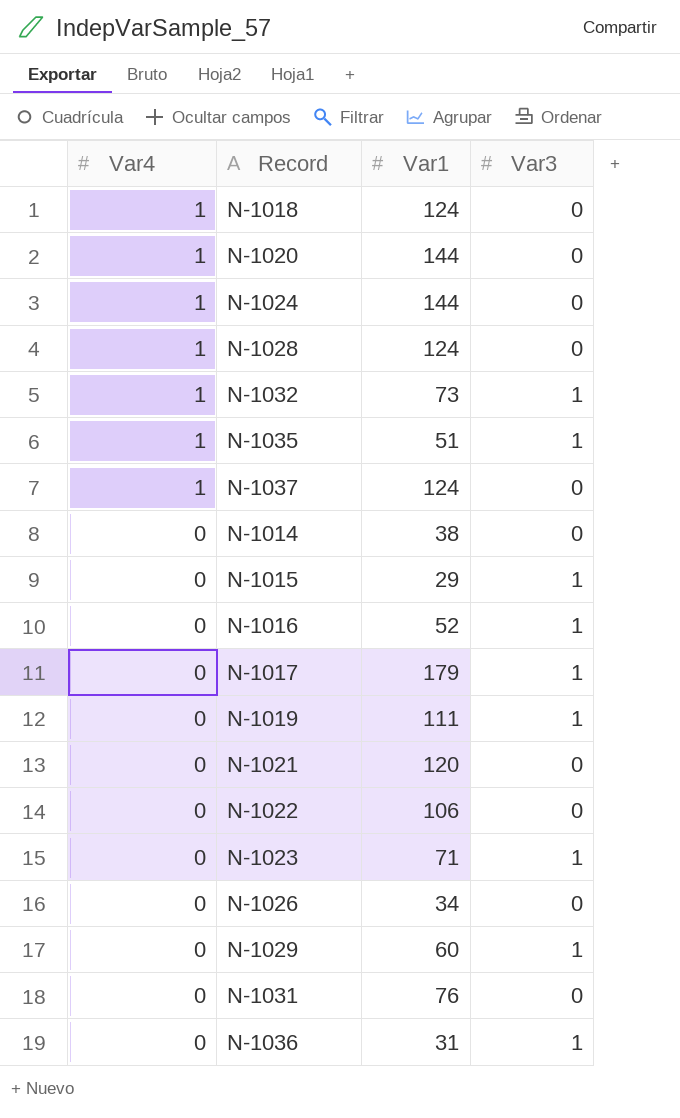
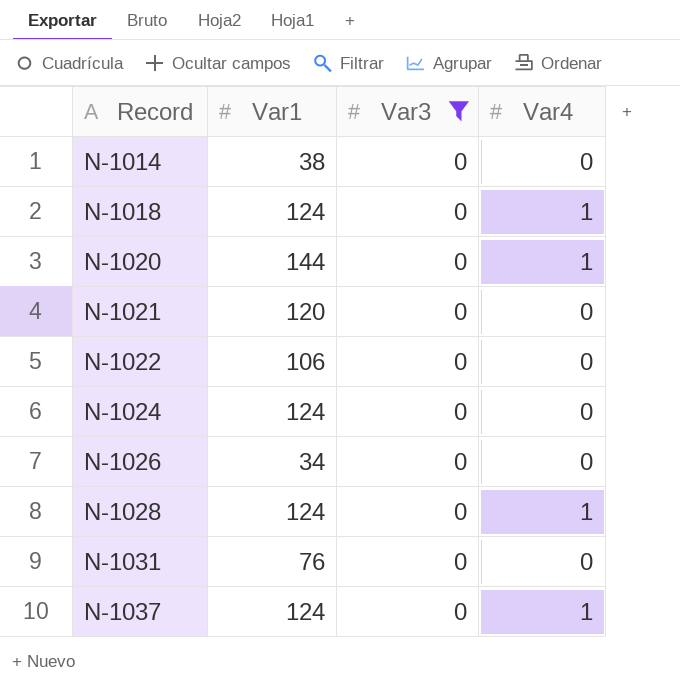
filter: none -> Var3 = 0
row order: Var4 descending -> Record ascending
column Var4 | position: 1 -> 4
N-1024 | Var1: 144 -> 124
N-1024 | Var4: 1 -> 0

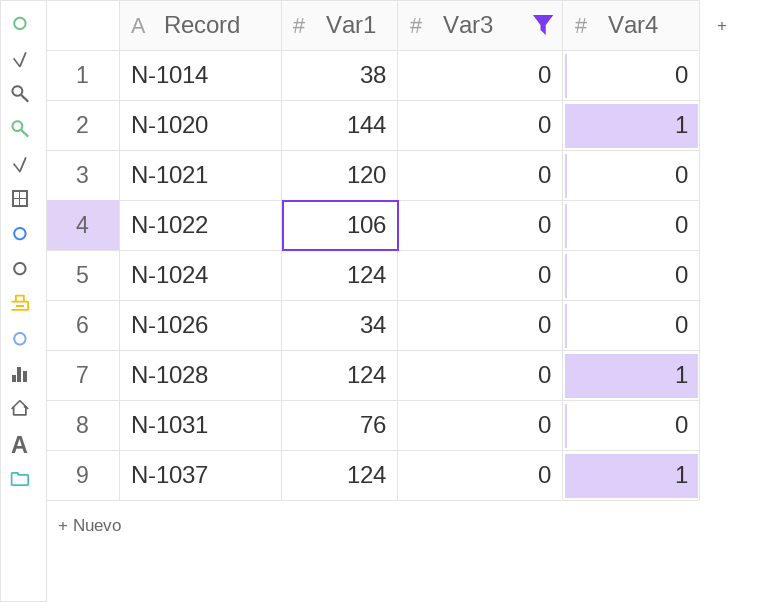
row N-1018: 124 | 0 | 1 -> none

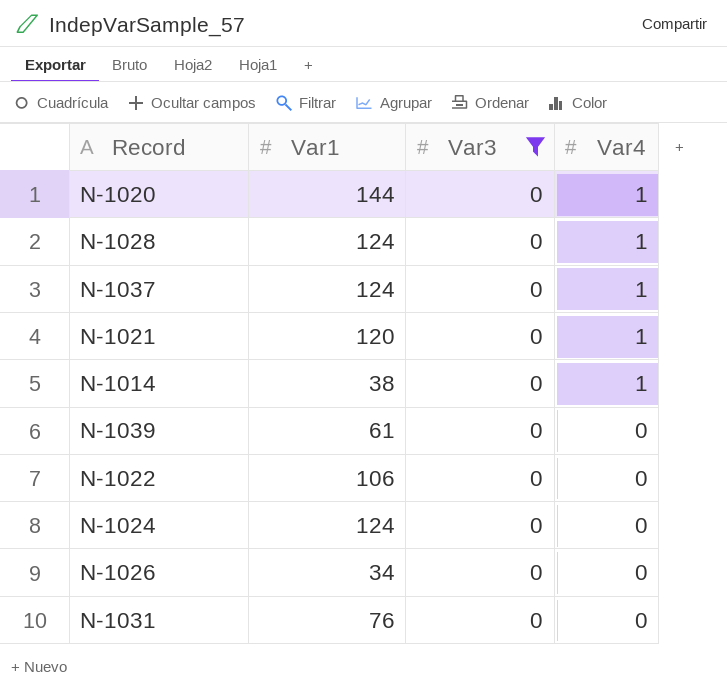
row order: Record ascending -> Var4 descending
N-1021 | Var4: 0 -> 1
N-1014 | Var4: 0 -> 1
row N-1039: none -> 61 | 0 | 0

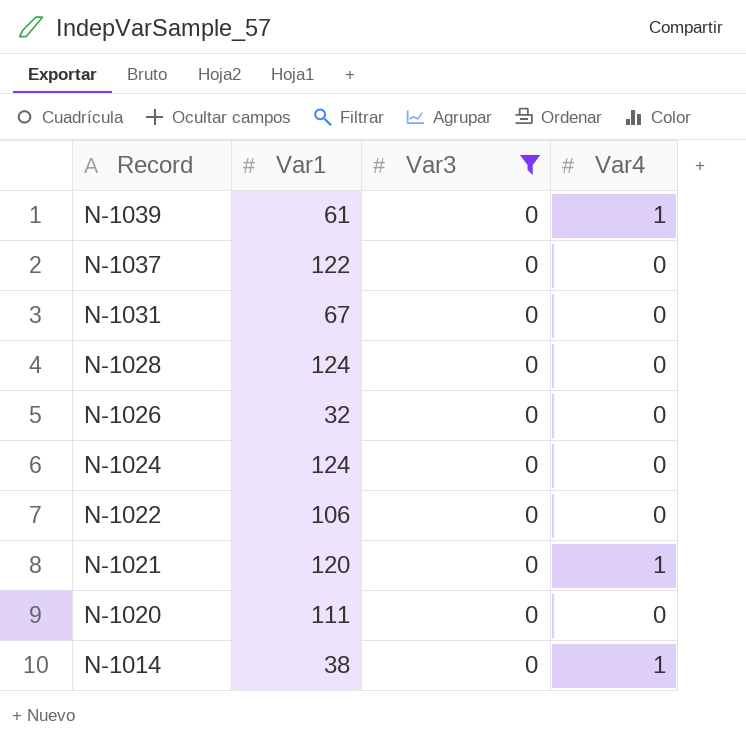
row order: Var4 descending -> Record descending
N-1039 | Var4: 0 -> 1
N-1037 | Var1: 124 -> 122
N-1037 | Var4: 1 -> 0
N-1031 | Var1: 76 -> 67
N-1028 | Var4: 1 -> 0
N-1026 | Var1: 34 -> 32
N-1020 | Var1: 144 -> 111
N-1020 | Var4: 1 -> 0

